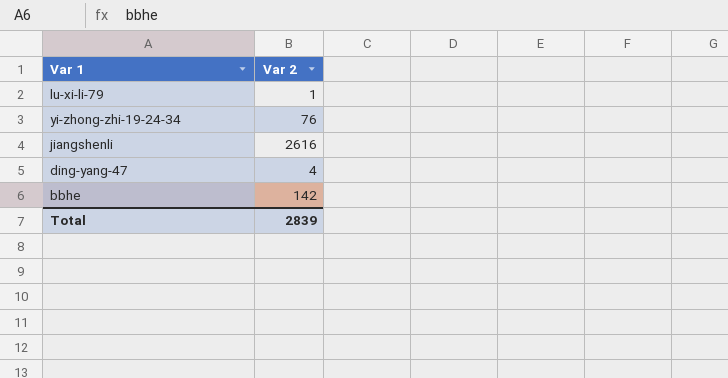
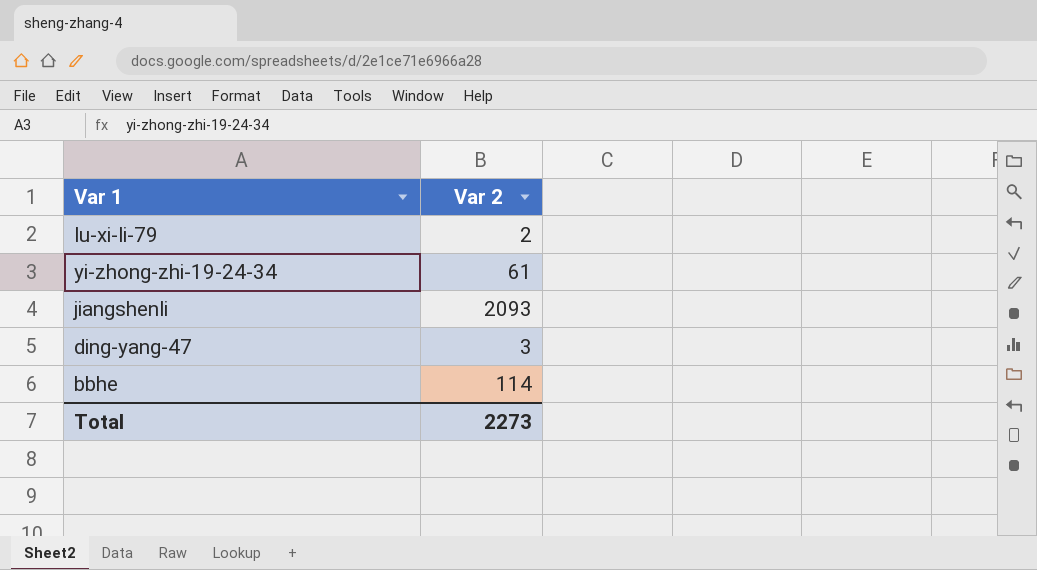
lu-xi-li-79 | Var 2: 1 -> 2
yi-zhong-zhi-19-24-34 | Var 2: 76 -> 61
jiangshenli | Var 2: 2616 -> 2093
ding-yang-47 | Var 2: 4 -> 3
bbhe | Var 2: 142 -> 114
Total | Var 2: 2839 -> 2273

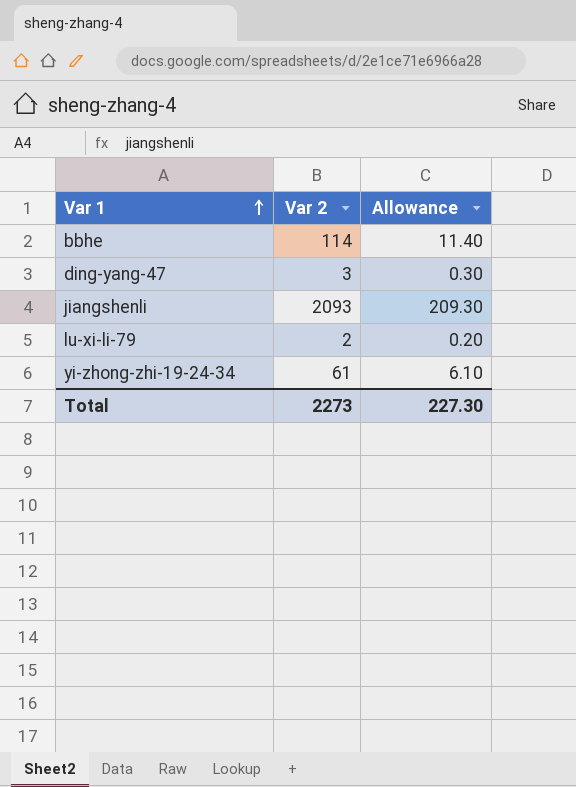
row order: none -> Var 1 ascending
column Allowance | formula: none -> [Var 2] * 0.1

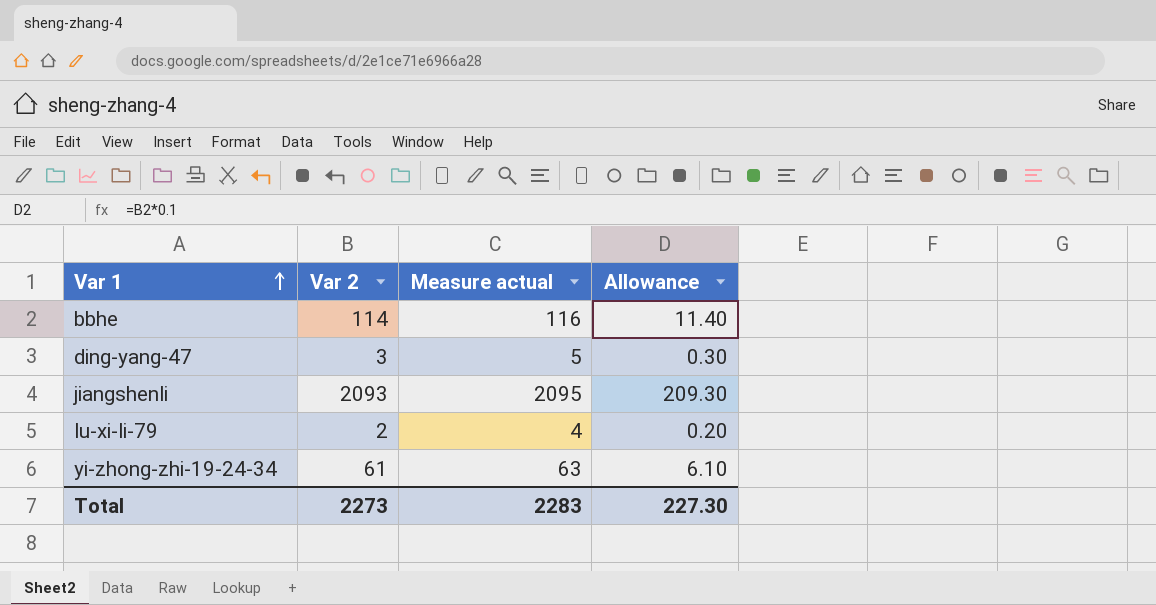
column Measure actual | formula: none -> [Var 2] + 2

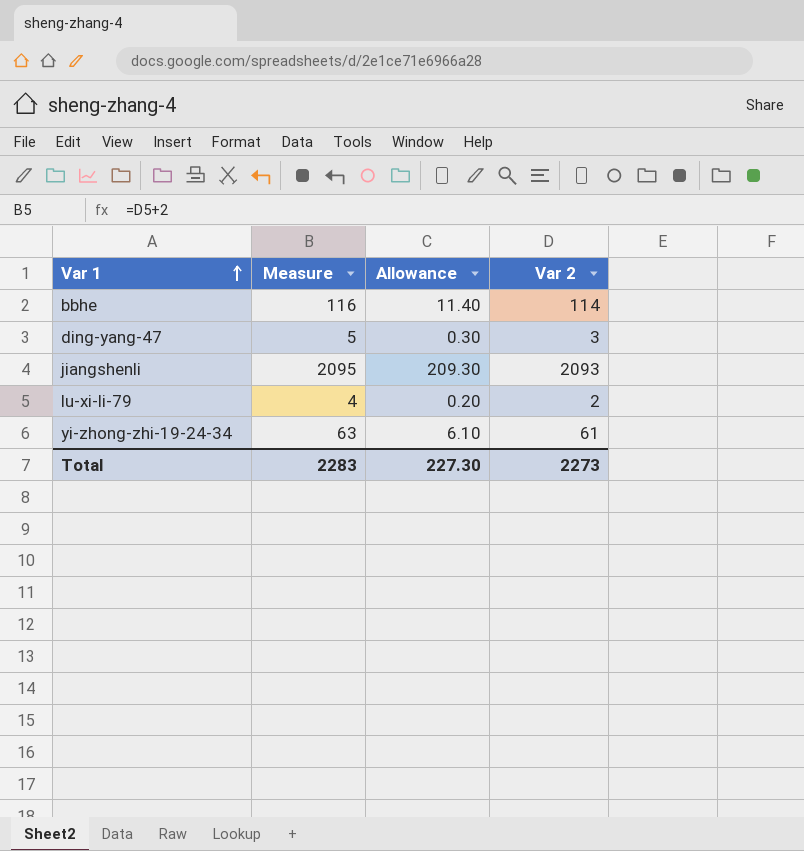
column name: Measure actual -> Measure
column Var 2 | position: 2 -> 4

